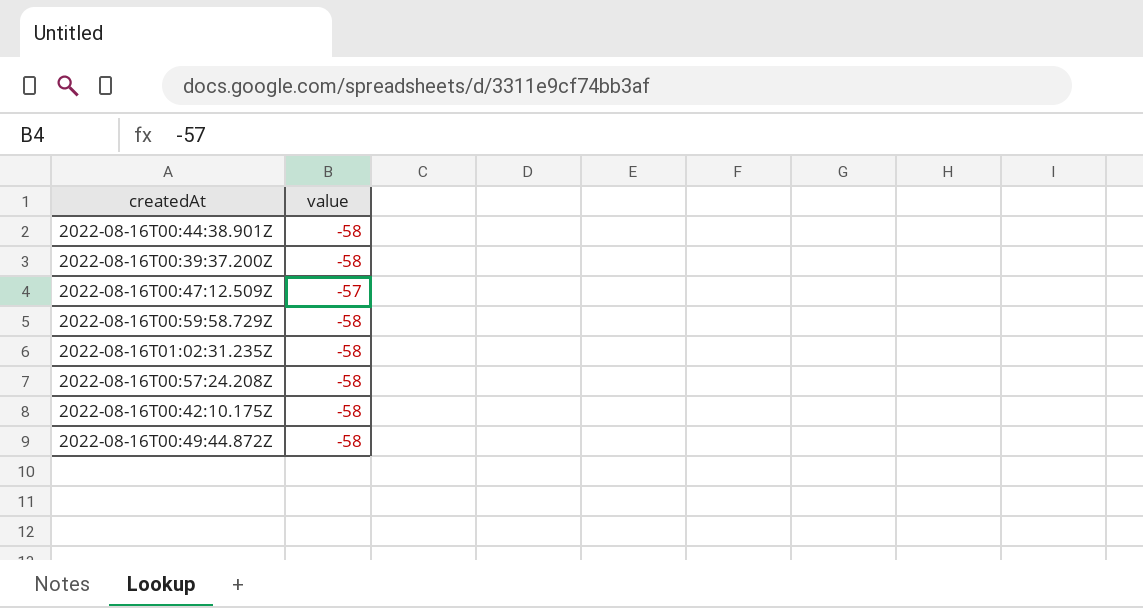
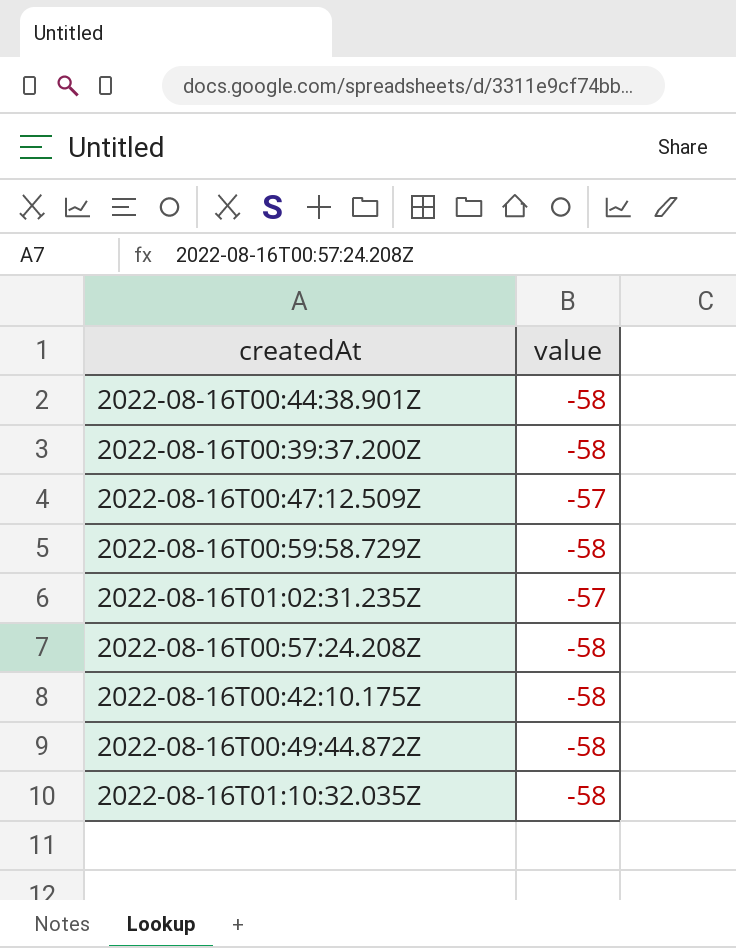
2022-08-16T01:02:31.235Z | value: -58 -> -57
row 2022-08-16T01:10:32.035Z: none -> -58

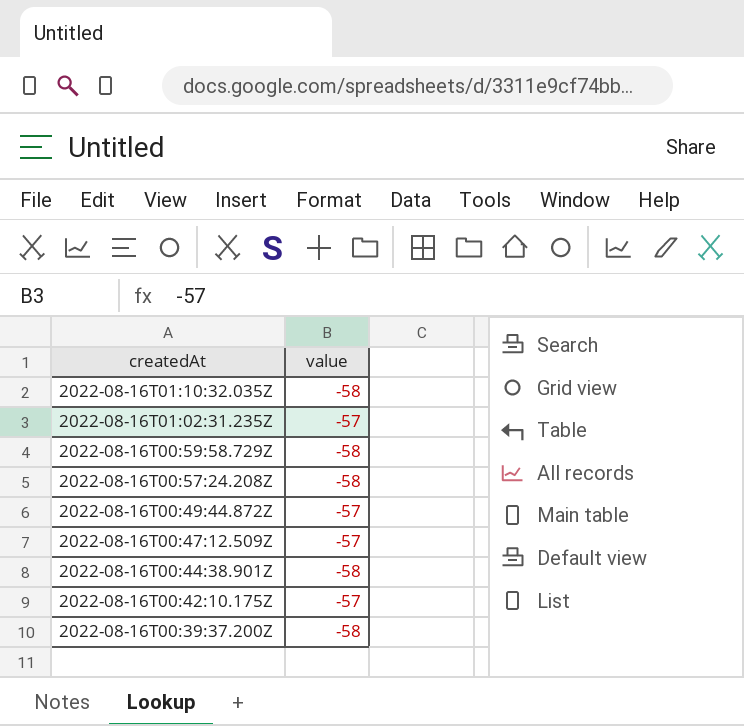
row order: none -> createdAt descending
2022-08-16T00:49:44.872Z | value: -58 -> -57
2022-08-16T00:42:10.175Z | value: -58 -> -57

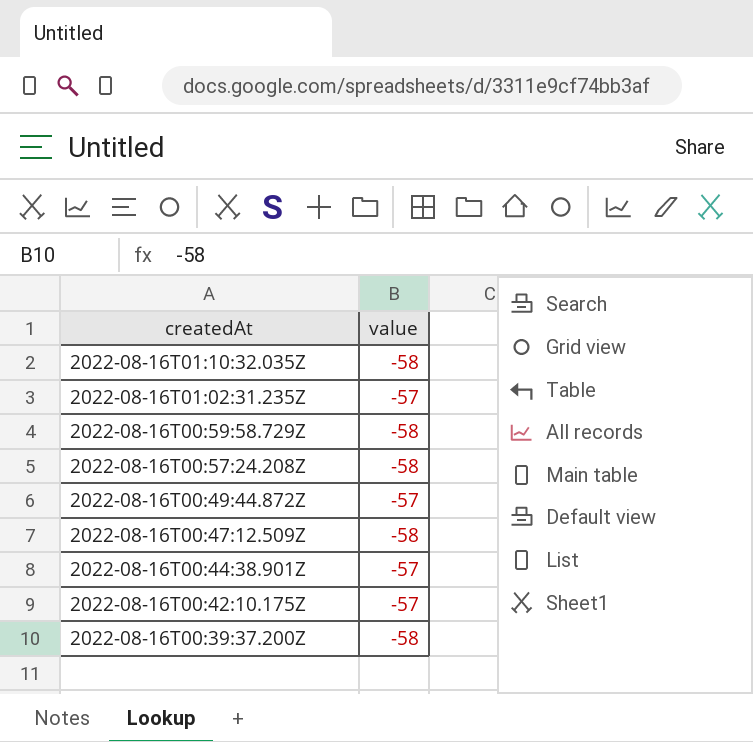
2022-08-16T00:47:12.509Z | value: -57 -> -58
2022-08-16T00:44:38.901Z | value: -58 -> -57

